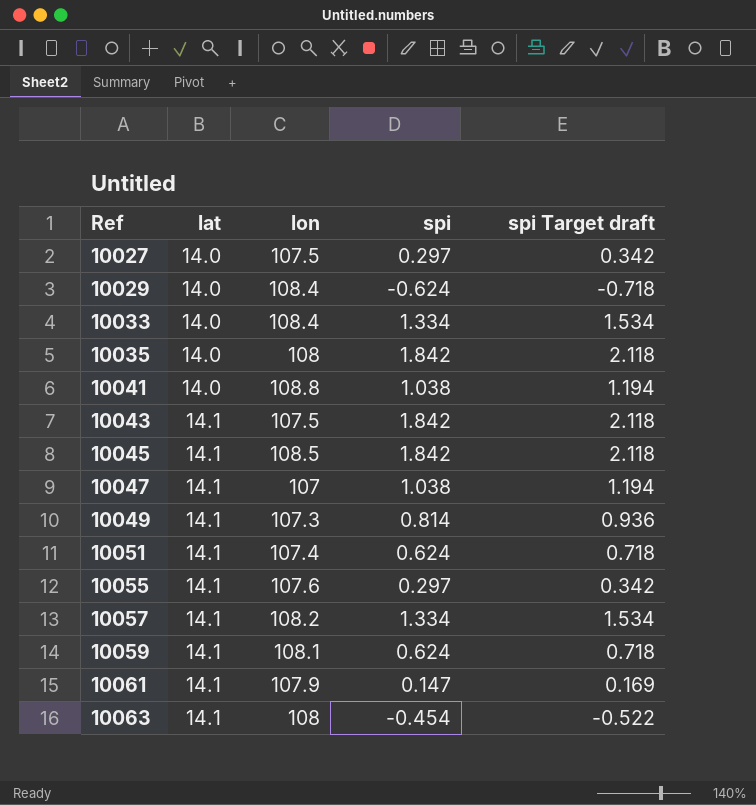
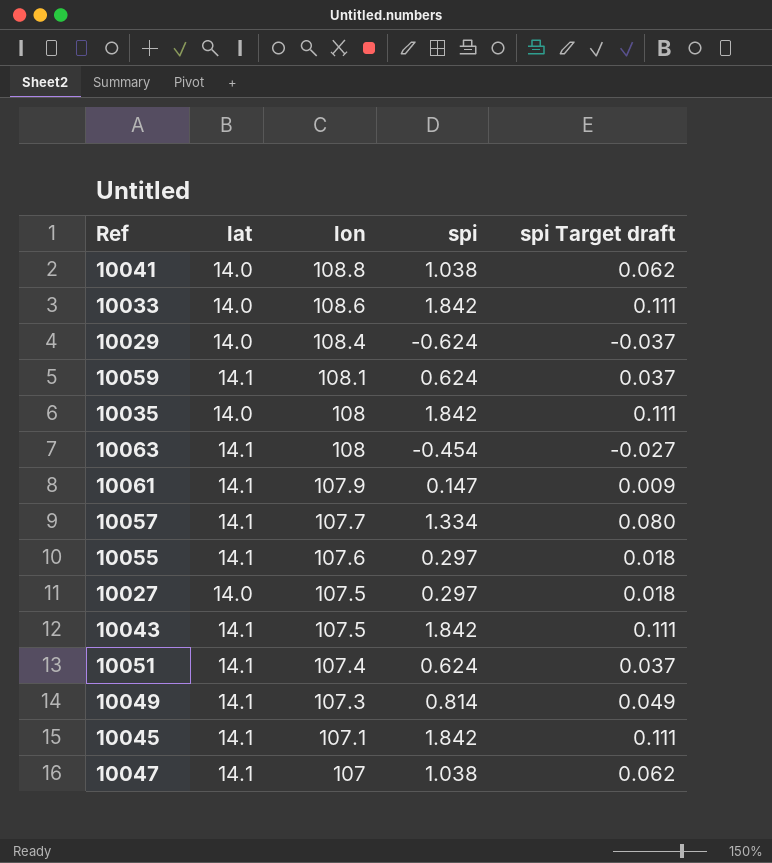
row order: Ref ascending -> lon descending
column spi Target draft | formula: [spi] * 1.15 -> [spi] * 0.06
10033 | lon: 108.4 -> 108.6
10033 | spi: 1.334 -> 1.842
10057 | lon: 108.2 -> 107.7
10045 | lon: 108.5 -> 107.1

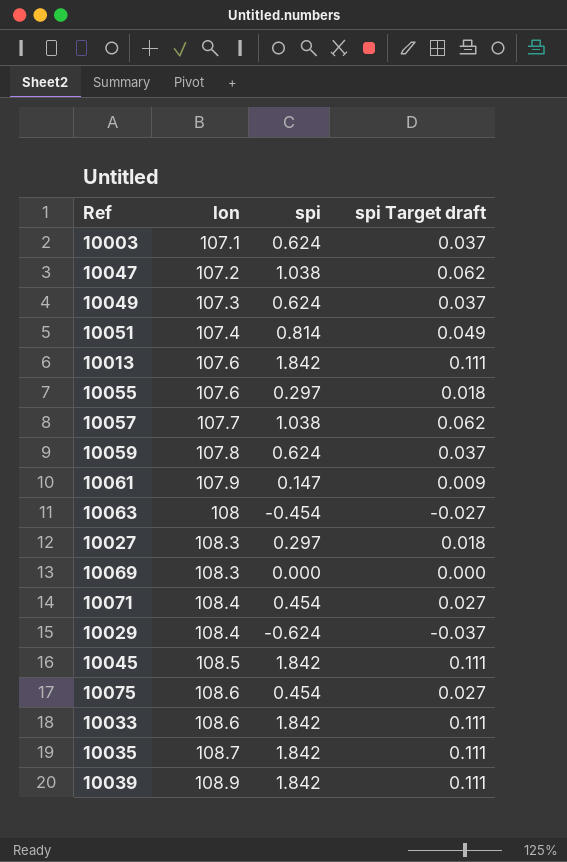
row order: lon descending -> lon ascending
column lat | position: 2 -> none
row 10041: 14.0 | 108.8 | 1.038 | 0.062 -> none
row 10043: 14.1 | 107.5 | 1.842 | 0.111 -> none
row 10003: none -> 107.1 | 0.624 | 0.037
10047 | lon: 107 -> 107.2
10049 | spi: 0.814 -> 0.624
10049 | spi Target draft: 0.049 -> 0.037
10051 | spi: 0.624 -> 0.814
10051 | spi Target draft: 0.037 -> 0.049
row 10013: none -> 107.6 | 1.842 | 0.111
10057 | spi: 1.334 -> 1.038
10057 | spi Target draft: 0.080 -> 0.062
10059 | lon: 108.1 -> 107.8
10027 | lon: 107.5 -> 108.3
row 10069: none -> 108.3 | 0.000 | 0.000
row 10071: none -> 108.4 | 0.454 | 0.027
10045 | lon: 107.1 -> 108.5
row 10075: none -> 108.6 | 0.454 | 0.027
10035 | lon: 108 -> 108.7
row 10039: none -> 108.9 | 1.842 | 0.111

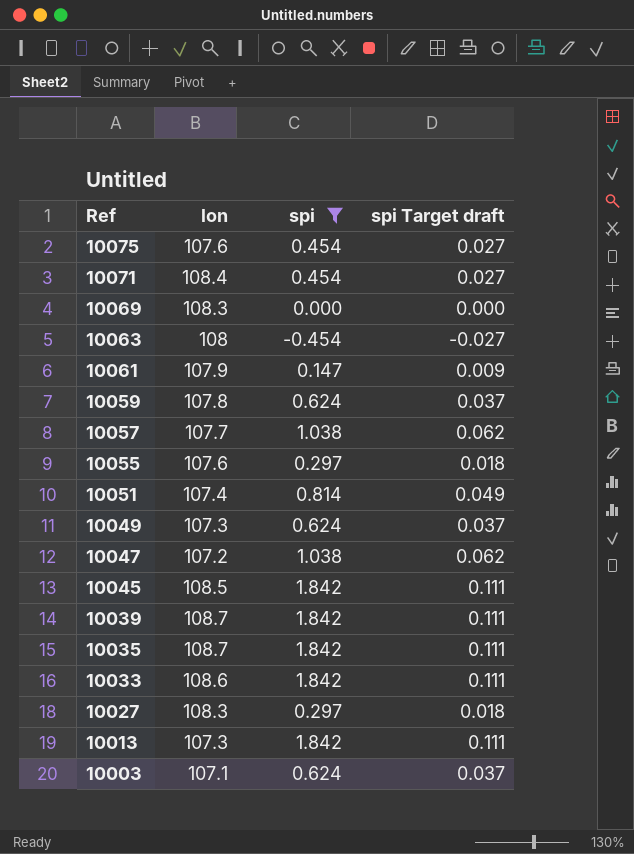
filter: none -> spi != -0.624
row order: lon ascending -> Ref descending
10075 | lon: 108.6 -> 107.6
10039 | lon: 108.9 -> 108.7
10013 | lon: 107.6 -> 107.3

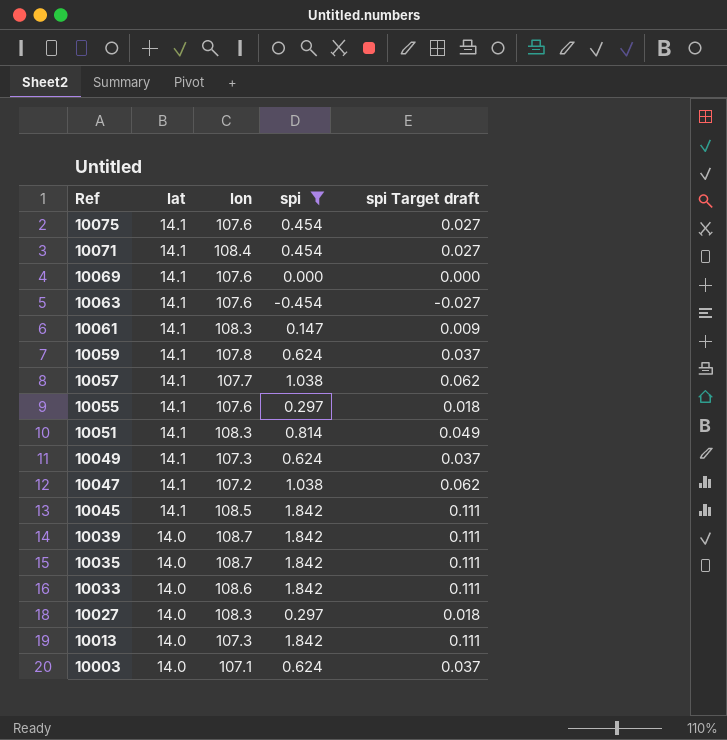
column lat | position: none -> 2
10069 | lon: 108.3 -> 107.6
10063 | lon: 108 -> 107.6
10061 | lon: 107.9 -> 108.3
10051 | lon: 107.4 -> 108.3

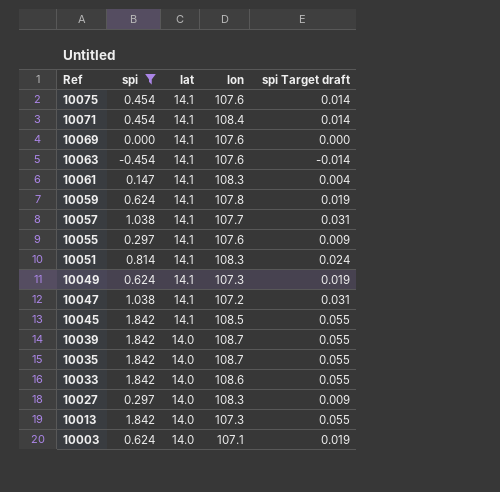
column spi | position: 4 -> 2
column spi Target draft | formula: [spi] * 0.06 -> [spi] * 0.03

